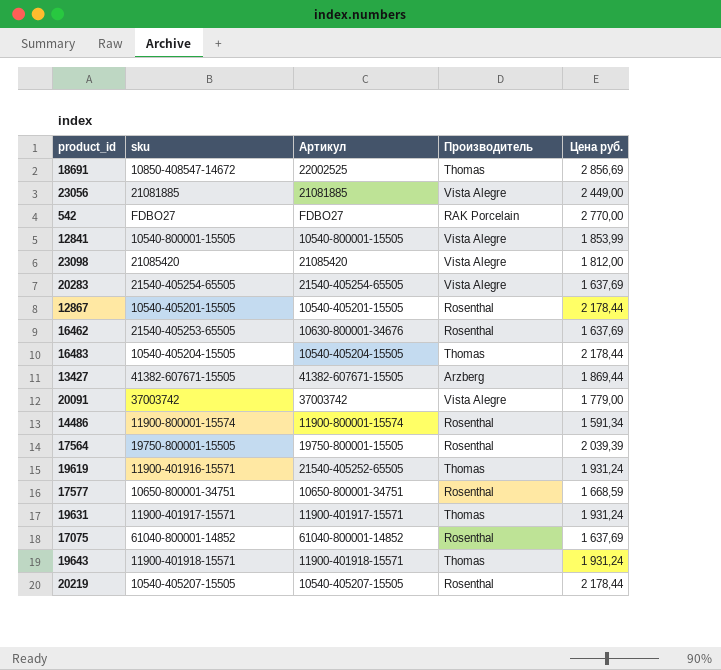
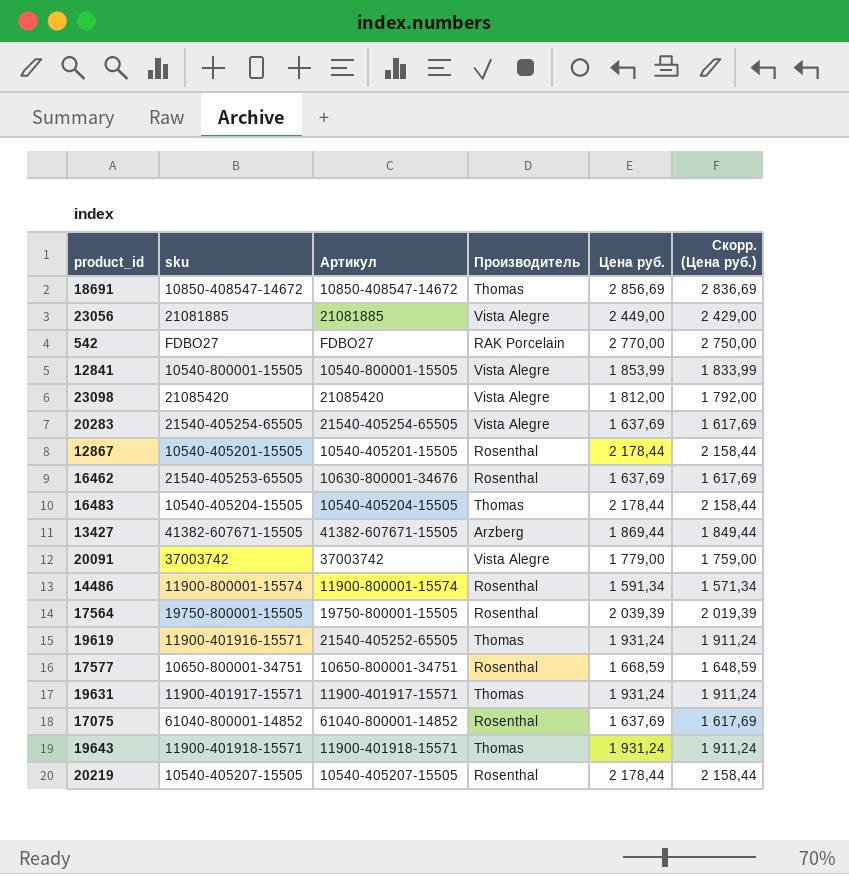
column Скорр. (Цена руб.) | formula: none -> [Цена руб.] - 20
18691 | Артикул: 22002525 -> 10850-408547-14672

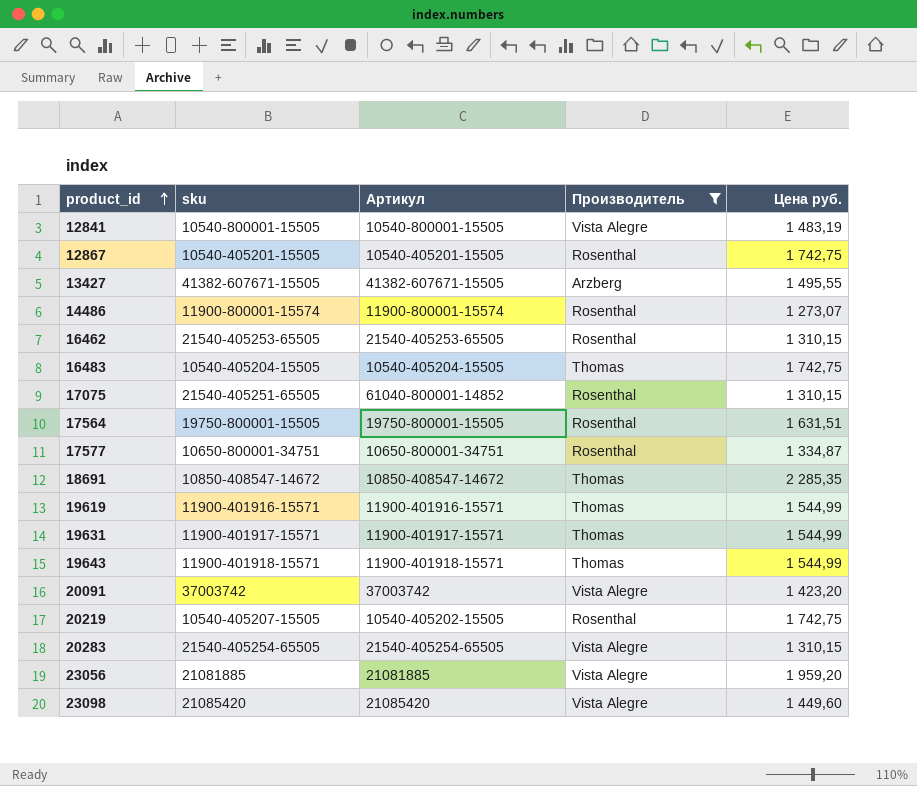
filter: none -> Производитель != RAK Porcelain
row order: none -> product_id ascending
column Скорр. (Цена руб.) | formula: [Цена руб.] - 20 -> none
12841 | Цена руб.: 1 853,99 -> 1 483,19
12867 | Цена руб.: 2 178,44 -> 1 742,75
13427 | Цена руб.: 1 869,44 -> 1 495,55
14486 | Цена руб.: 1 591,34 -> 1 273,07
16462 | Артикул: 10630-800001-34676 -> 21540-405253-65505
16462 | Цена руб.: 1 637,69 -> 1 310,15
16483 | Цена руб.: 2 178,44 -> 1 742,75
17075 | sku: 61040-800001-14852 -> 21540-405251-65505
17075 | Цена руб.: 1 637,69 -> 1 310,15
17564 | Цена руб.: 2 039,39 -> 1 631,51
17577 | Цена руб.: 1 668,59 -> 1 334,87
18691 | Цена руб.: 2 856,69 -> 2 285,35
19619 | Артикул: 21540-405252-65505 -> 11900-401916-15571
19619 | Цена руб.: 1 931,24 -> 1 544,99
19631 | Цена руб.: 1 931,24 -> 1 544,99
19643 | Цена руб.: 1 931,24 -> 1 544,99
20091 | Цена руб.: 1 779,00 -> 1 423,20
20219 | Артикул: 10540-405207-15505 -> 10540-405202-15505
20219 | Цена руб.: 2 178,44 -> 1 742,75
20283 | Цена руб.: 1 637,69 -> 1 310,15
23056 | Цена руб.: 2 449,00 -> 1 959,20
23098 | Цена руб.: 1 812,00 -> 1 449,60

